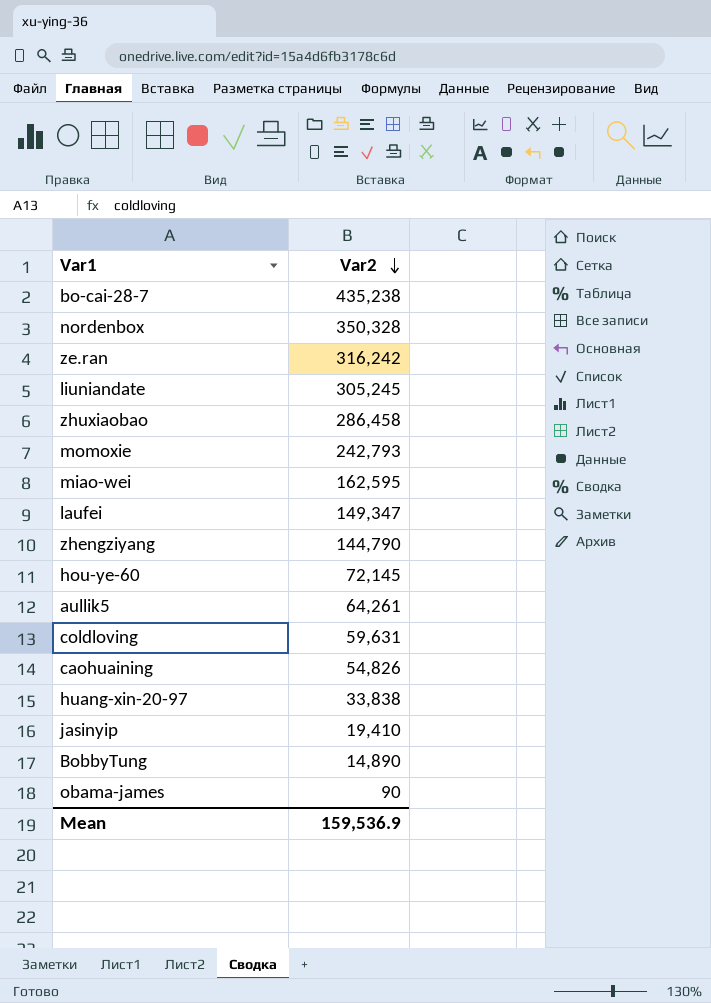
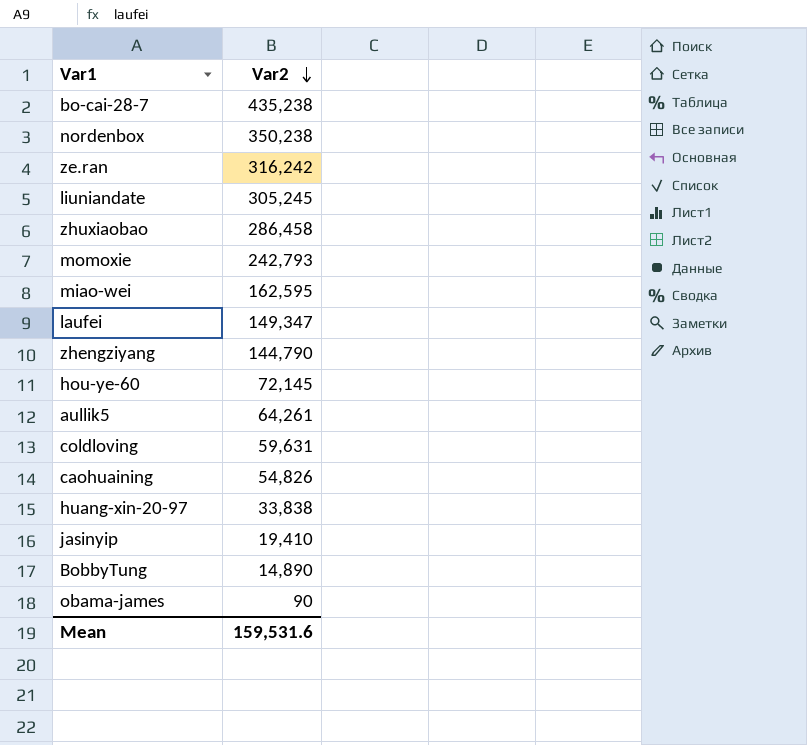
nordenbox | Var2: 350,328 -> 350,238
Mean | Var2: 159,536.9 -> 159,531.6

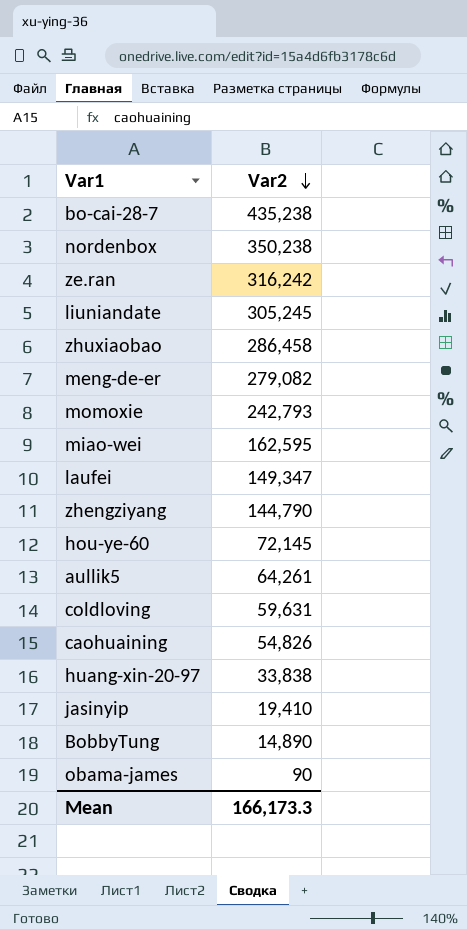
row meng-de-er: none -> 279,082
Mean | Var2: 159,531.6 -> 166,173.3

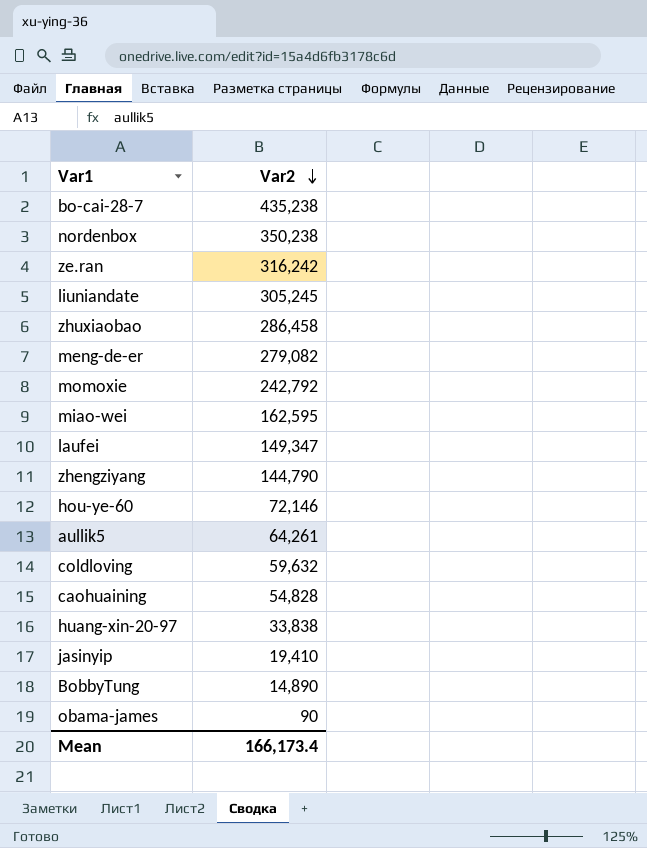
momoxie | Var2: 242,793 -> 242,792
hou-ye-60 | Var2: 72,145 -> 72,146
coldloving | Var2: 59,631 -> 59,632
caohuaining | Var2: 54,826 -> 54,828
Mean | Var2: 166,173.3 -> 166,173.4

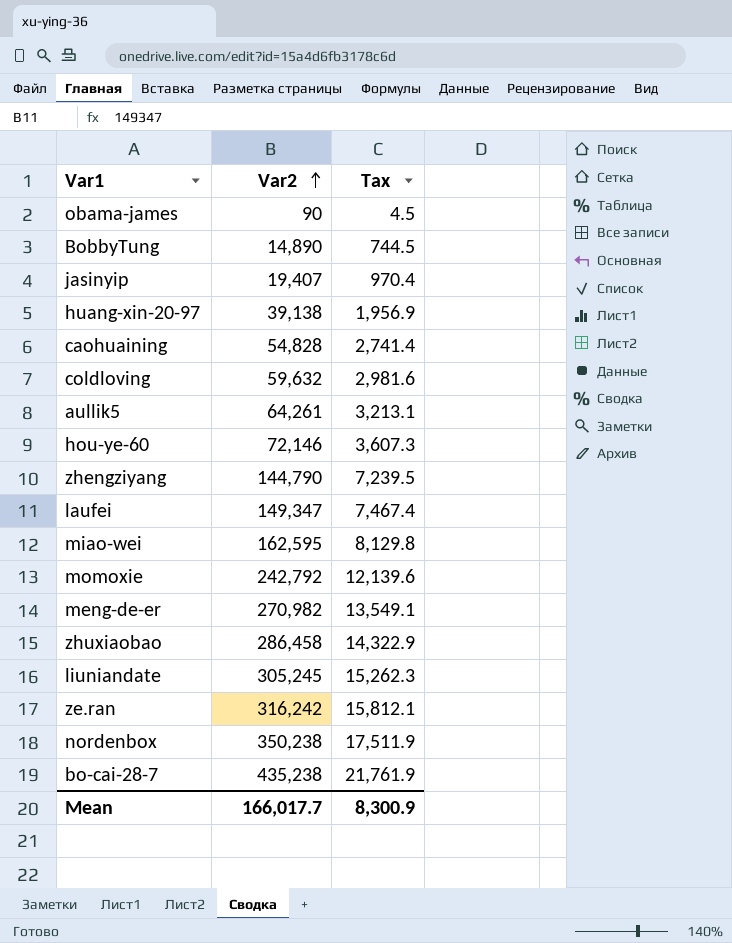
row order: Var2 descending -> Var2 ascending
column Tax | formula: none -> [Var2] * 0.05
jasinyip | Var2: 19,410 -> 19,407
huang-xin-20-97 | Var2: 33,838 -> 39,138
meng-de-er | Var2: 279,082 -> 270,982
Mean | Var2: 166,173.4 -> 166,017.7

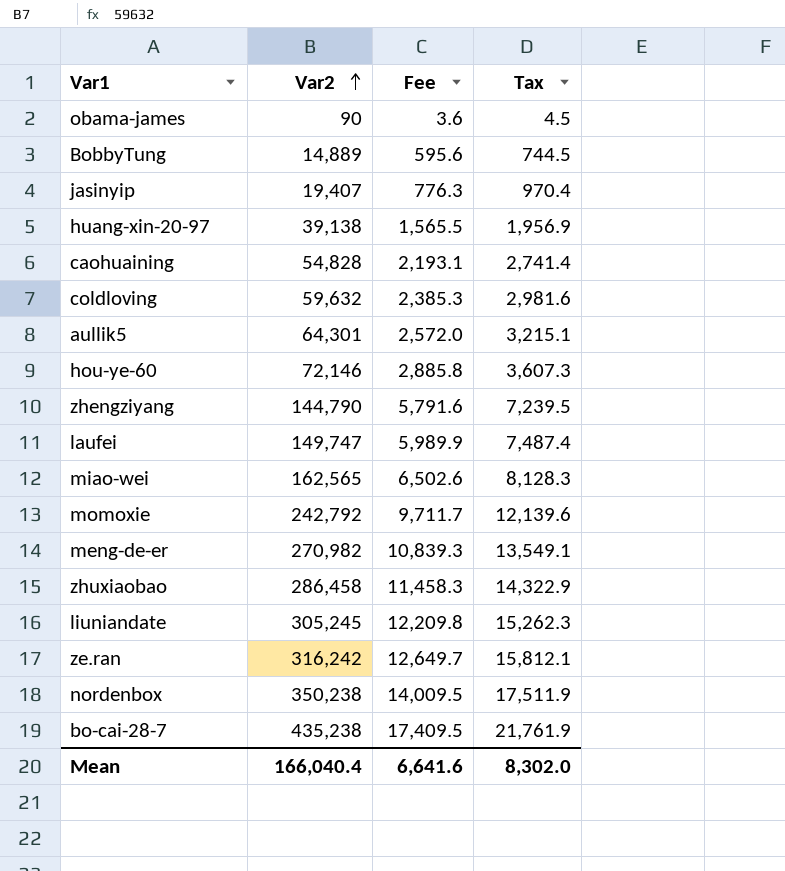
column Fee | formula: none -> [Var2] * 0.04
BobbyTung | Var2: 14,890 -> 14,889
aullik5 | Var2: 64,261 -> 64,301
aullik5 | Tax: 3,213.1 -> 3,215.1
laufei | Var2: 149,347 -> 149,747
laufei | Tax: 7,467.4 -> 7,487.4
miao-wei | Var2: 162,595 -> 162,565
miao-wei | Tax: 8,129.8 -> 8,128.3
Mean | Var2: 166,017.7 -> 166,040.4
Mean | Tax: 8,300.9 -> 8,302.0

